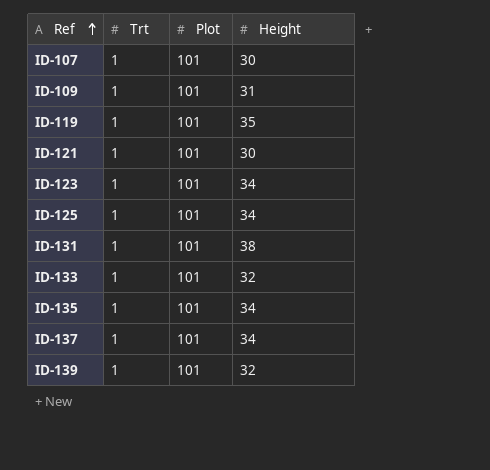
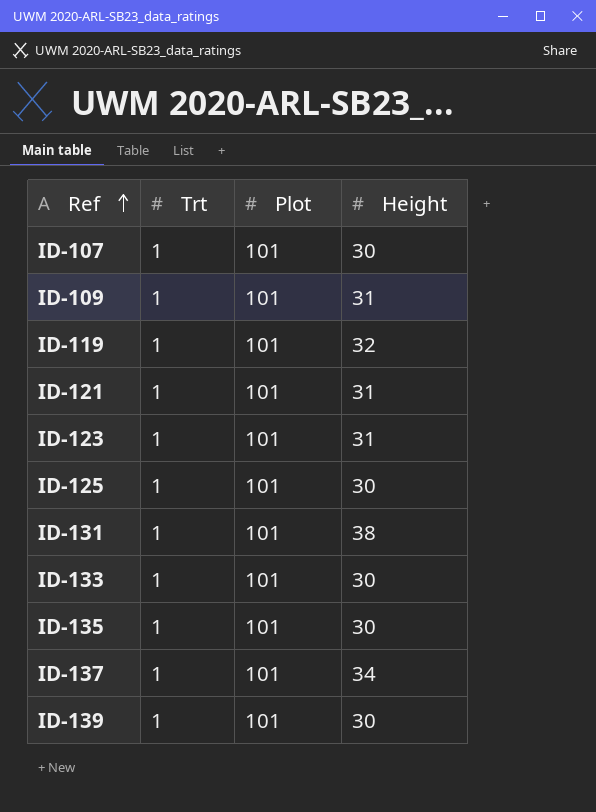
ID-119 | Height: 35 -> 32
ID-121 | Height: 30 -> 31
ID-123 | Height: 34 -> 31
ID-125 | Height: 34 -> 30
ID-133 | Height: 32 -> 30
ID-135 | Height: 34 -> 30
ID-139 | Height: 32 -> 30

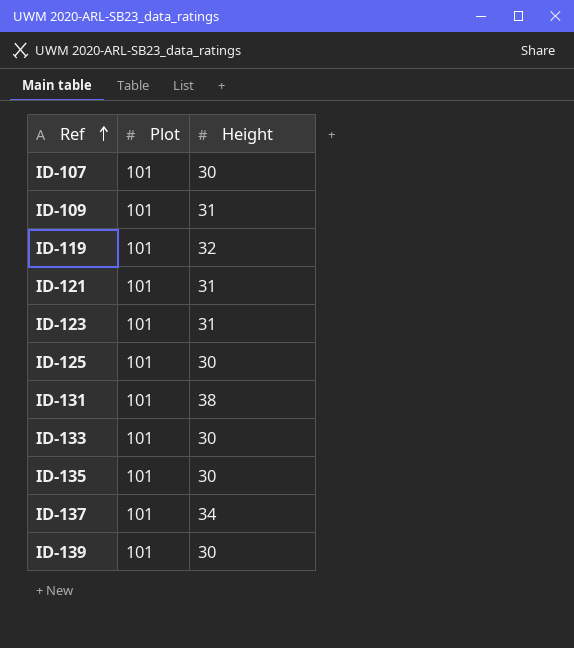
column Trt | position: 2 -> none

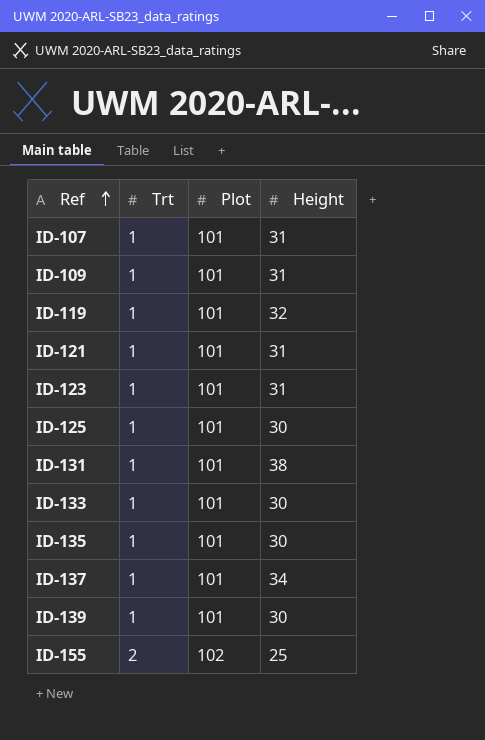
column Trt | position: none -> 2
ID-107 | Height: 30 -> 31
row ID-155: none -> 2 | 102 | 25

